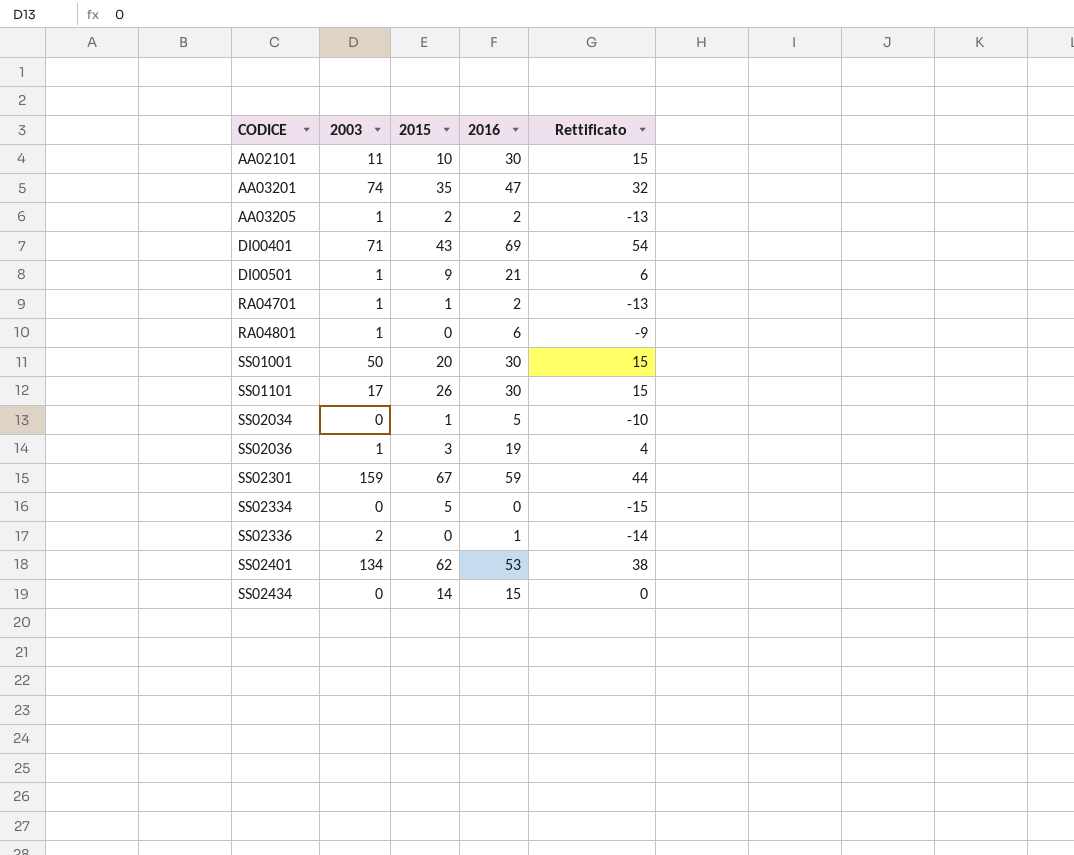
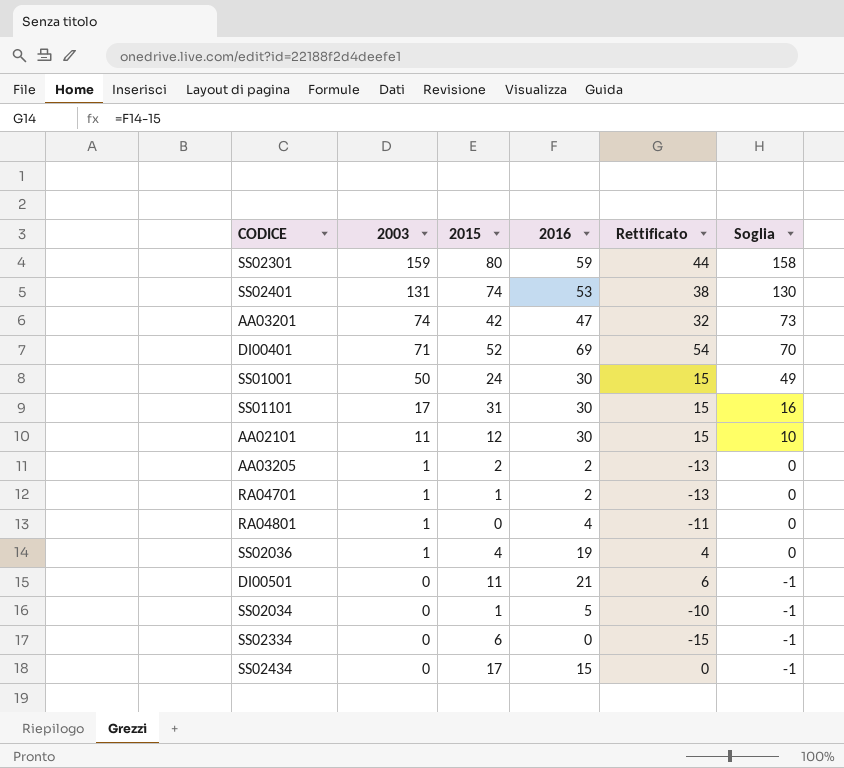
row order: CODICE ascending -> 2003 descending
column Soglia | formula: none -> [2003] - 1
row SS02336: 2 | 0 | 1 | -14 -> none
SS02301 | 2015: 67 -> 80
SS02401 | 2003: 134 -> 131
SS02401 | 2015: 62 -> 74
AA03201 | 2015: 35 -> 42
DI00401 | 2015: 43 -> 52
SS01001 | 2015: 20 -> 24
SS01101 | 2015: 26 -> 31
AA02101 | 2015: 10 -> 12
RA04801 | 2016: 6 -> 4
RA04801 | Rettificato: -9 -> -11
SS02036 | 2015: 3 -> 4
DI00501 | 2003: 1 -> 0
DI00501 | 2015: 9 -> 11
SS02334 | 2015: 5 -> 6
SS02434 | 2015: 14 -> 17

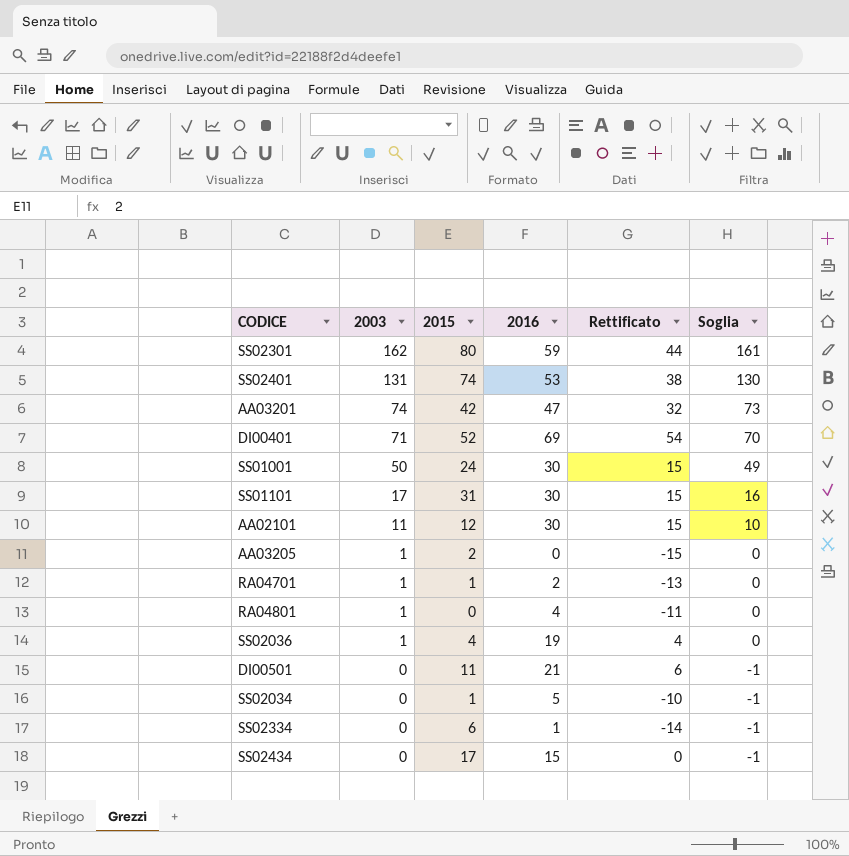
SS02301 | 2003: 159 -> 162
SS02301 | Soglia: 158 -> 161
AA03205 | 2016: 2 -> 0
AA03205 | Rettificato: -13 -> -15
SS02334 | 2016: 0 -> 1
SS02334 | Rettificato: -15 -> -14

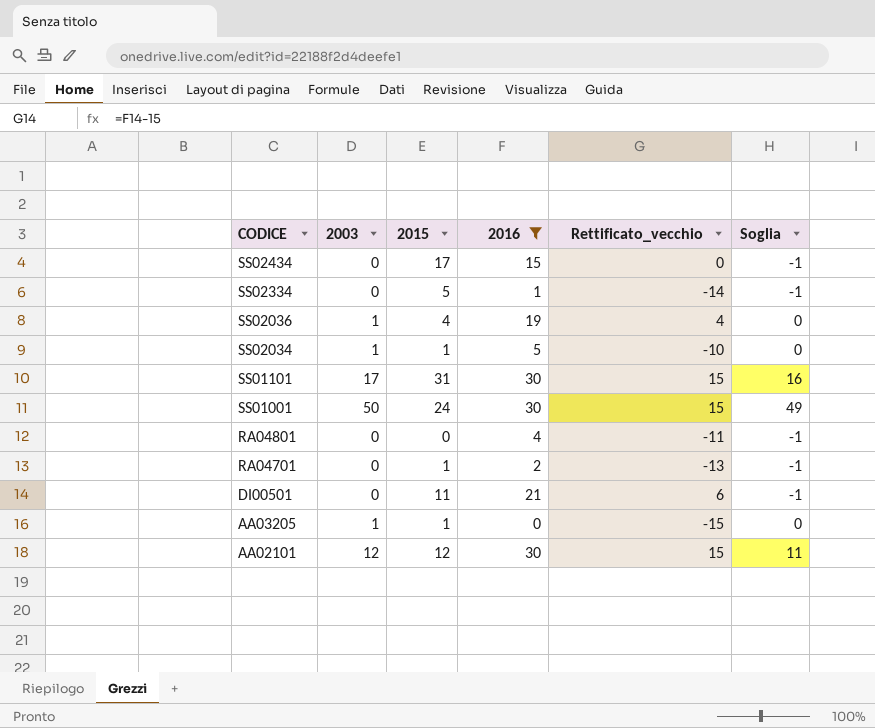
filter: none -> 2016 <= 30
row order: 2003 descending -> CODICE descending
column name: Rettificato -> Rettificato_vecchio
SS02334 | 2015: 6 -> 5
SS02034 | 2003: 0 -> 1
SS02034 | Soglia: -1 -> 0
RA04801 | 2003: 1 -> 0
RA04801 | Soglia: 0 -> -1
RA04701 | 2003: 1 -> 0
RA04701 | Soglia: 0 -> -1
AA03205 | 2015: 2 -> 1
AA02101 | 2003: 11 -> 12
AA02101 | Soglia: 10 -> 11

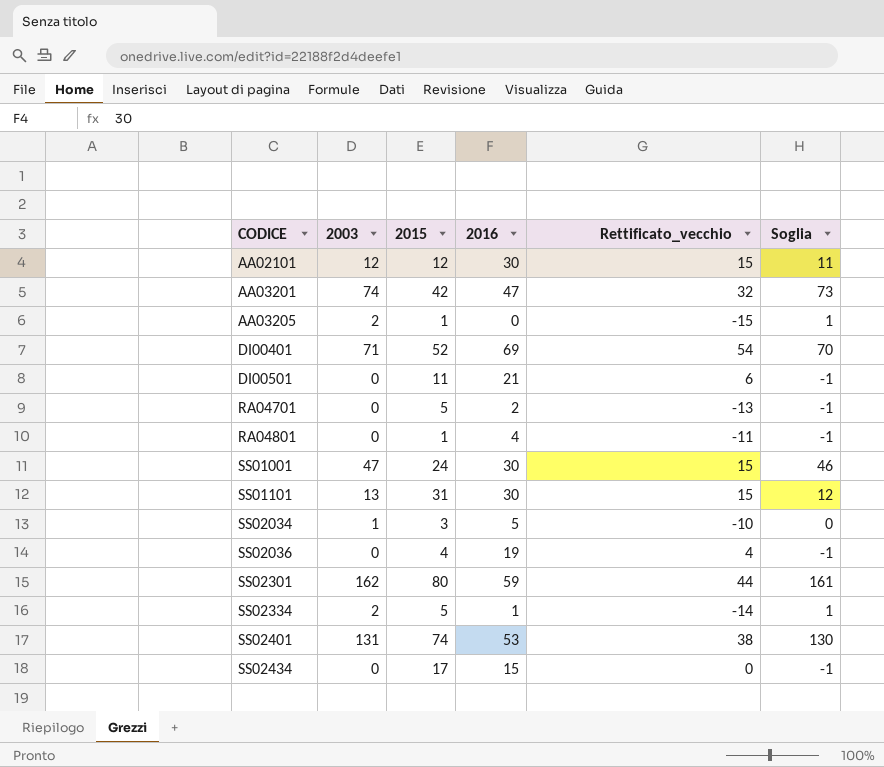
filter: 2016 <= 30 -> none
row order: CODICE descending -> CODICE ascending
AA03205 | 2003: 1 -> 2
AA03205 | Soglia: 0 -> 1
RA04701 | 2015: 1 -> 5
RA04801 | 2015: 0 -> 1
SS01001 | 2003: 50 -> 47
SS01001 | Soglia: 49 -> 46
SS01101 | 2003: 17 -> 13
SS01101 | Soglia: 16 -> 12
SS02034 | 2015: 1 -> 3
SS02036 | 2003: 1 -> 0
SS02036 | Soglia: 0 -> -1
SS02334 | 2003: 0 -> 2
SS02334 | Soglia: -1 -> 1

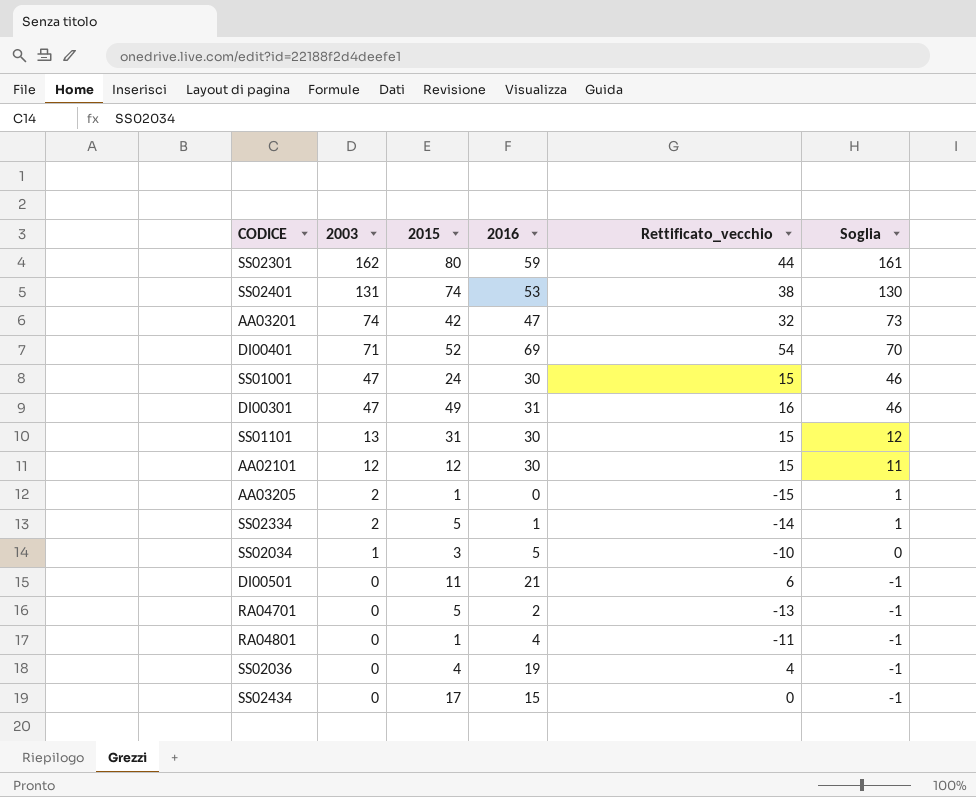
row order: CODICE ascending -> 2003 descending
row DI00301: none -> 47 | 49 | 31 | 16 | 46

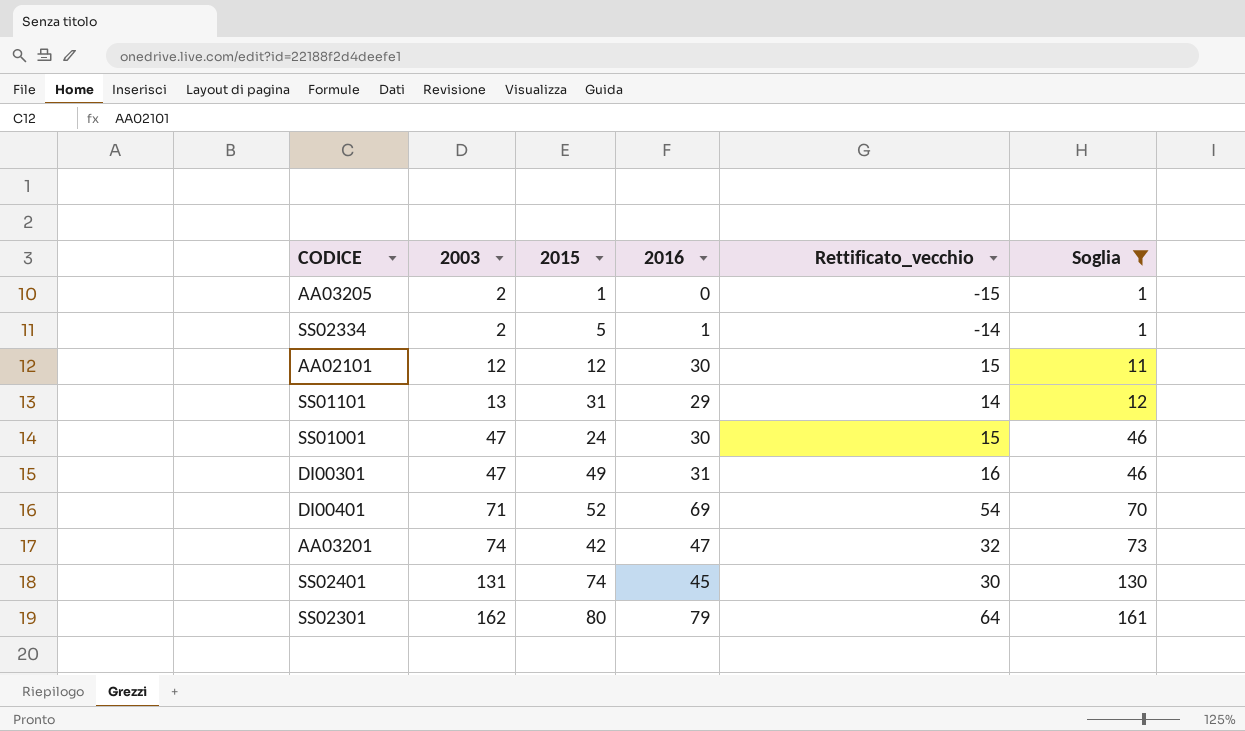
filter: none -> Soglia >= 1
row order: 2003 descending -> 2003 ascending
SS01101 | 2016: 30 -> 29
SS01101 | Rettificato_vecchio: 15 -> 14
SS02401 | 2016: 53 -> 45
SS02401 | Rettificato_vecchio: 38 -> 30
SS02301 | 2016: 59 -> 79
SS02301 | Rettificato_vecchio: 44 -> 64

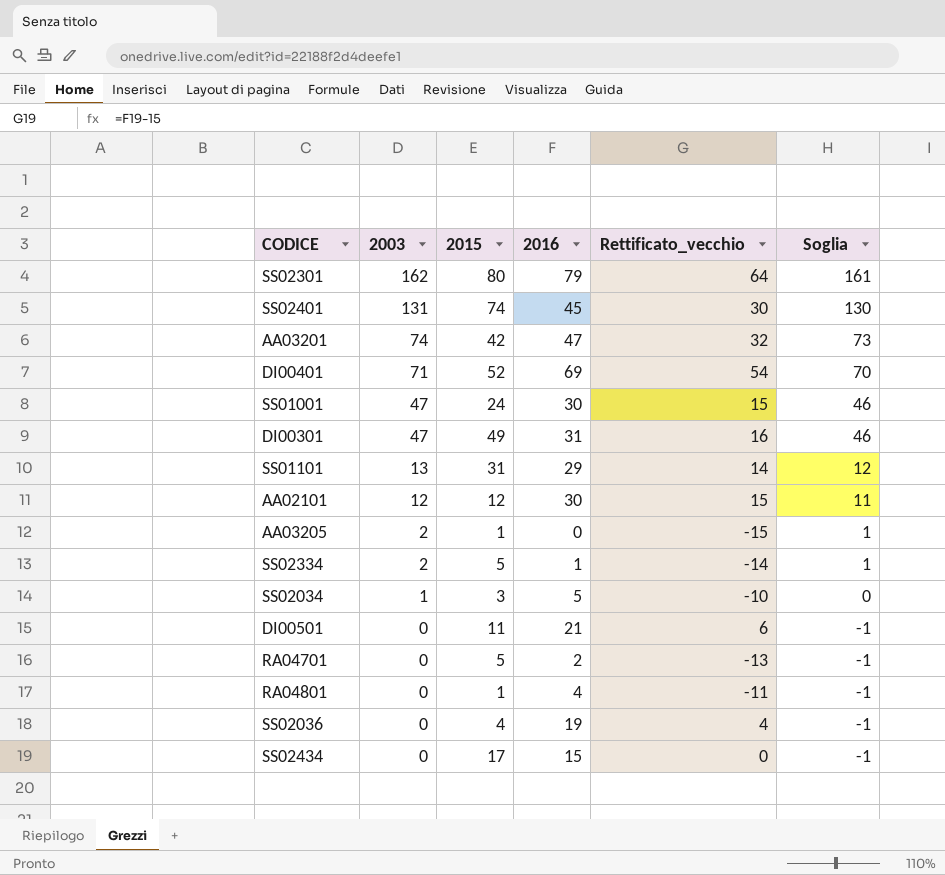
filter: Soglia >= 1 -> none
row order: 2003 ascending -> 2003 descending

